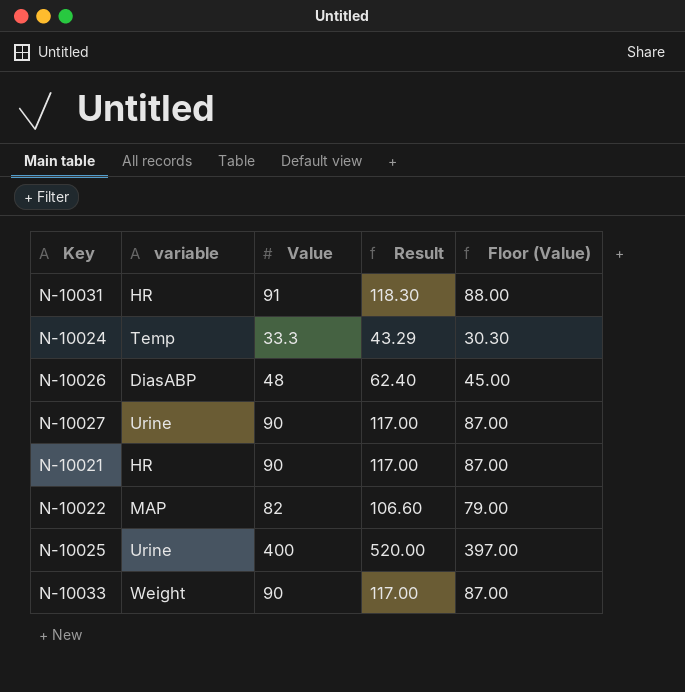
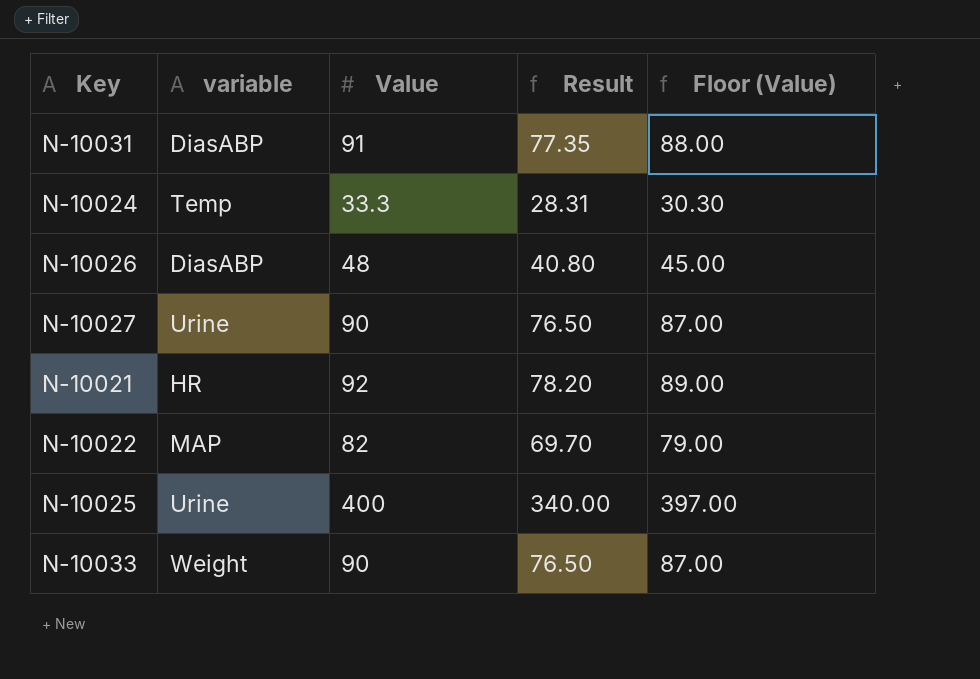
column Result | formula: [Value] * 1.3 -> [Value] * 0.85
N-10031 | variable: HR -> DiasABP
N-10021 | Value: 90 -> 92
N-10021 | Floor (Value): 87.00 -> 89.00

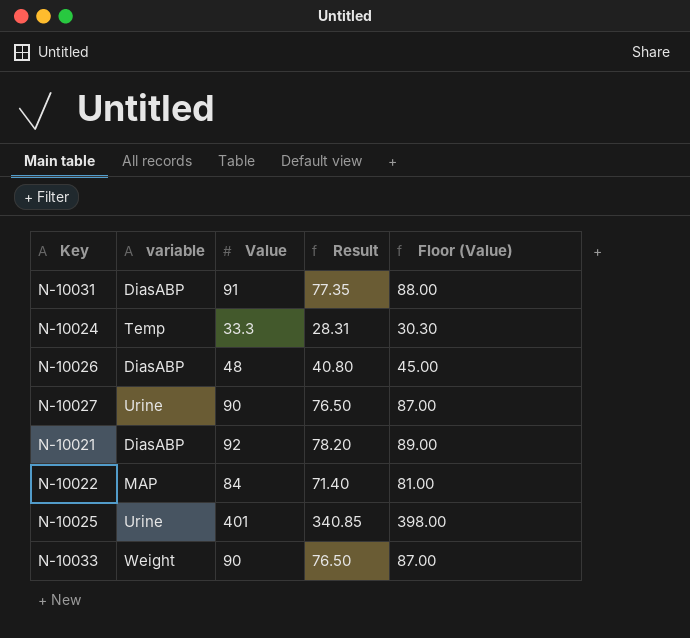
N-10021 | variable: HR -> DiasABP
N-10022 | Value: 82 -> 84
N-10022 | Result: 69.70 -> 71.40
N-10022 | Floor (Value): 79.00 -> 81.00
N-10025 | Value: 400 -> 401
N-10025 | Result: 340.00 -> 340.85
N-10025 | Floor (Value): 397.00 -> 398.00

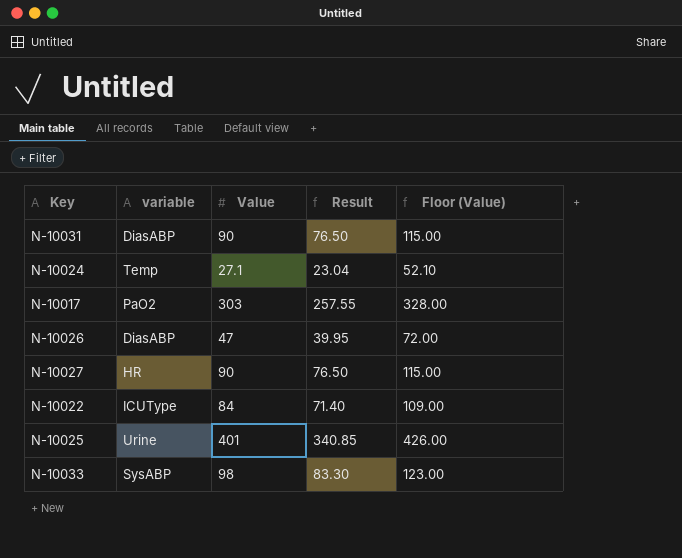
column Floor (Value) | formula: [Value] - 3 -> [Value] + 25
row N-10021: DiasABP | 92 | 78.20 | 89.00 -> none
N-10031 | Value: 91 -> 90
N-10031 | Result: 77.35 -> 76.50
N-10024 | Value: 33.3 -> 27.1
N-10024 | Result: 28.31 -> 23.04
row N-10017: none -> PaO2 | 303 | 257.55 | 328.00
N-10026 | Value: 48 -> 47
N-10026 | Result: 40.80 -> 39.95
N-10027 | variable: Urine -> HR
N-10022 | variable: MAP -> ICUType
N-10033 | variable: Weight -> SysABP
N-10033 | Value: 90 -> 98
N-10033 | Result: 76.50 -> 83.30

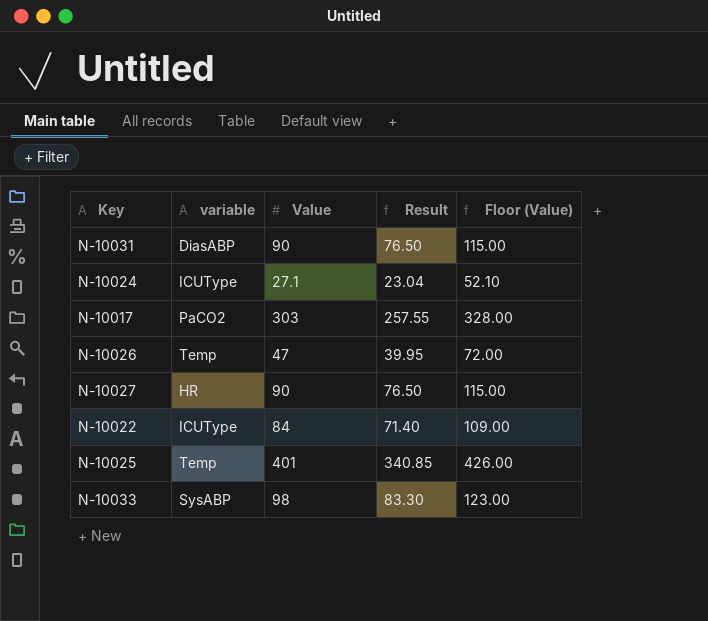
N-10024 | variable: Temp -> ICUType
N-10017 | variable: PaO2 -> PaCO2
N-10026 | variable: DiasABP -> Temp
N-10025 | variable: Urine -> Temp

